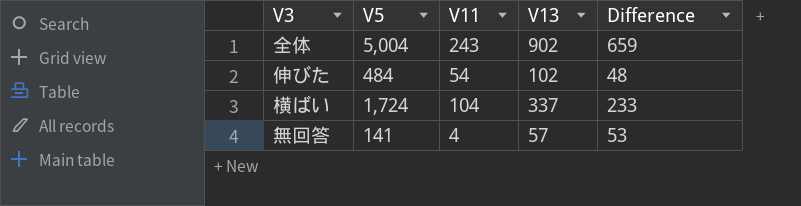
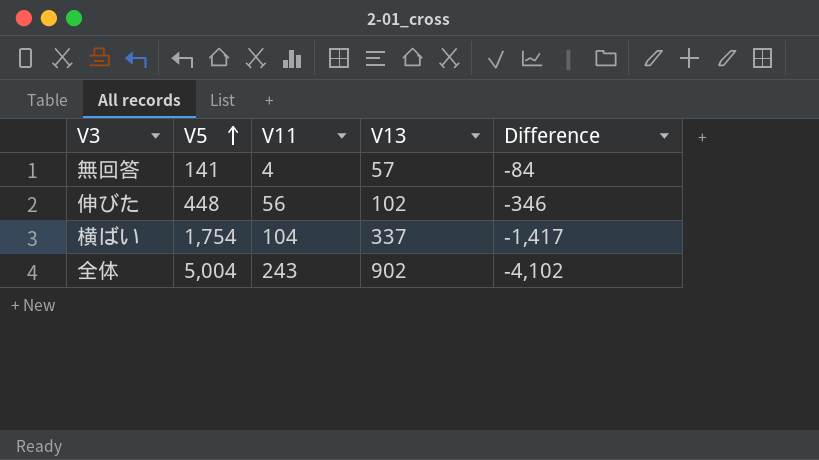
row order: none -> V5 ascending
column Difference | formula: [V13] - [V11] -> [V13] - [V5]
伸びた | V5: 484 -> 448
伸びた | V11: 54 -> 56
横ばい | V5: 1,724 -> 1,754

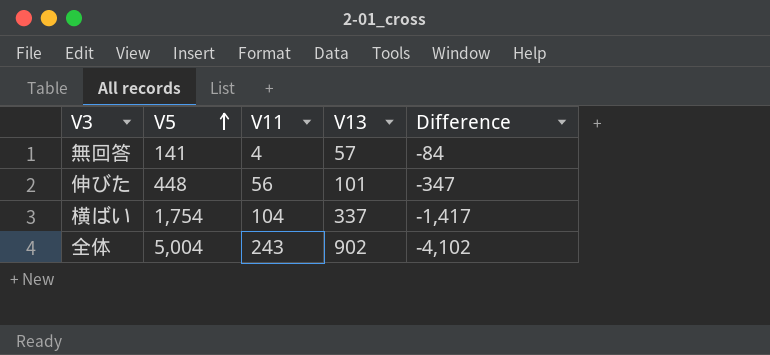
伸びた | V13: 102 -> 101
伸びた | Difference: -346 -> -347

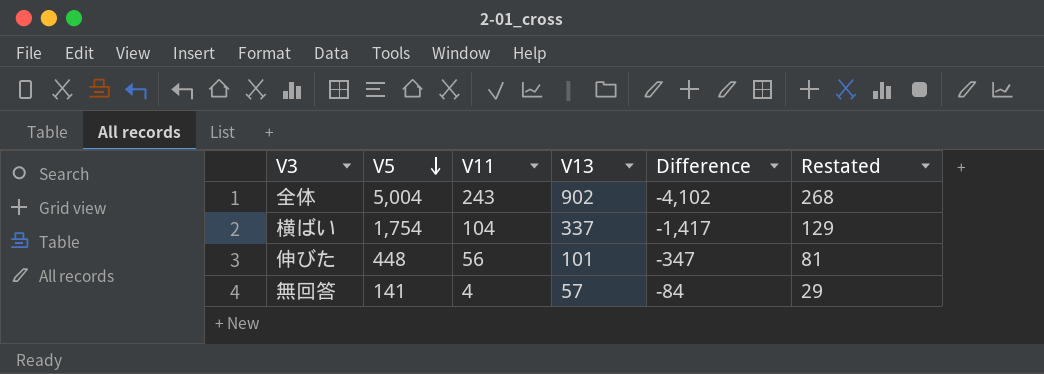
row order: V5 ascending -> V5 descending
column Restated | formula: none -> [V11] + 25

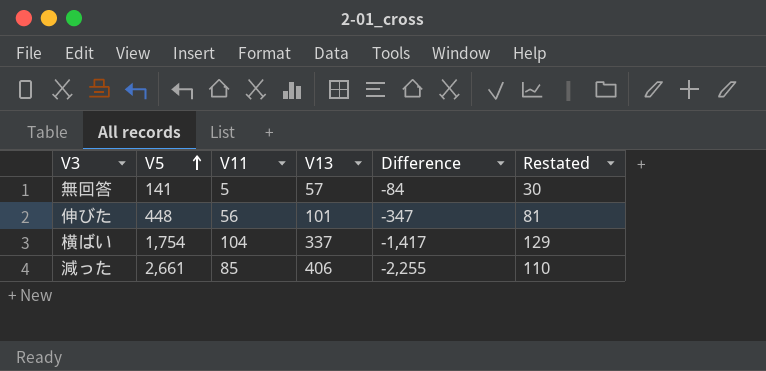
row order: V5 descending -> V5 ascending
row 全体: 5,004 | 243 | 902 | -4,102 | 268 -> none
無回答 | V11: 4 -> 5
無回答 | Restated: 29 -> 30
row 減った: none -> 2,661 | 85 | 406 | -2,255 | 110

